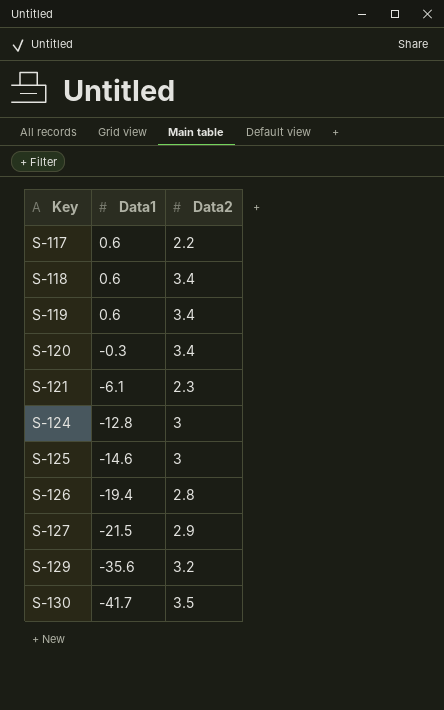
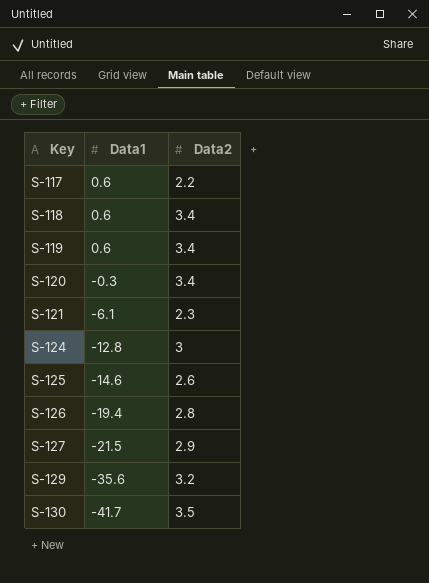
S-125 | Data2: 3 -> 2.6

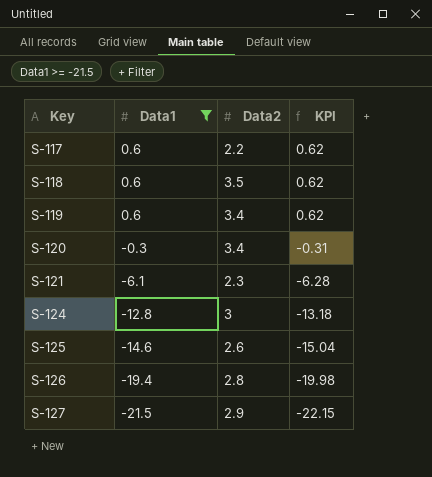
filter: none -> Data1 >= -21.5
column KPI | formula: none -> [Data1] * 1.03
S-118 | Data2: 3.4 -> 3.5

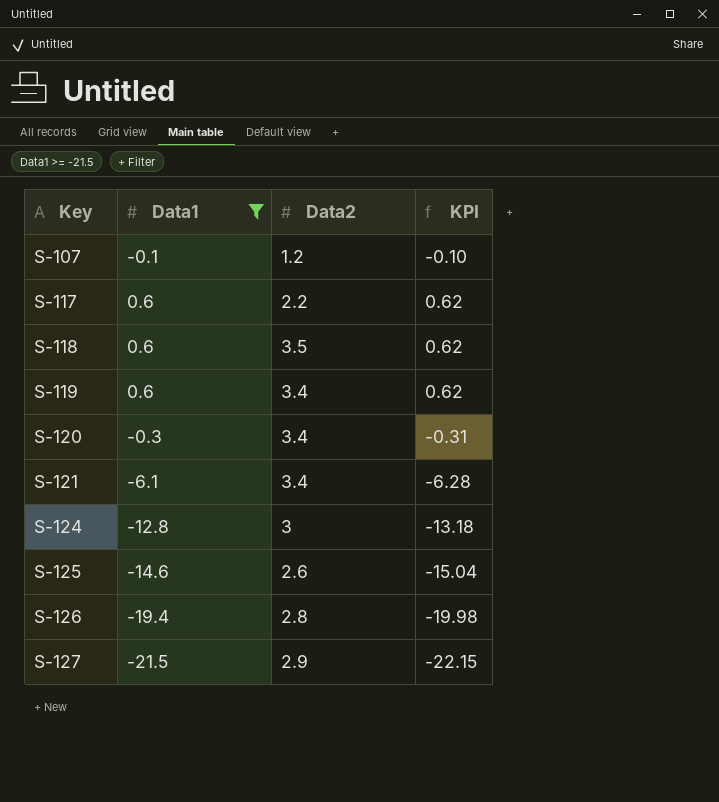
row S-107: none -> -0.1 | 1.2 | -0.10
S-121 | Data2: 2.3 -> 3.4

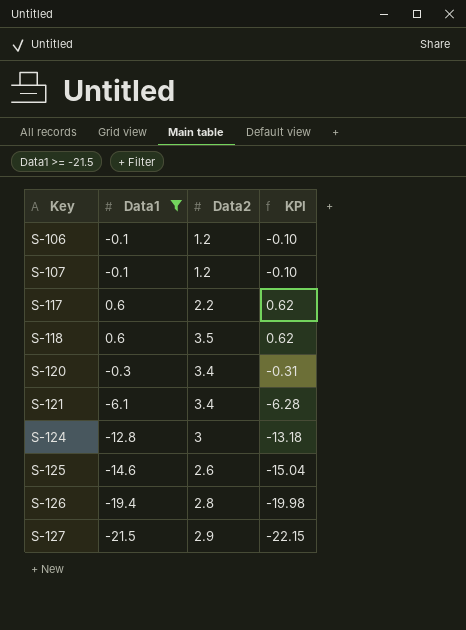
row S-119: 0.6 | 3.4 | 0.62 -> none
row S-106: none -> -0.1 | 1.2 | -0.10

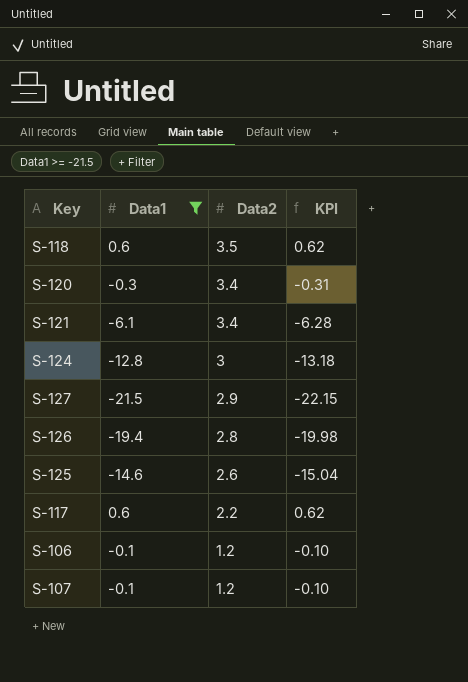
row order: Key ascending -> Data2 descending

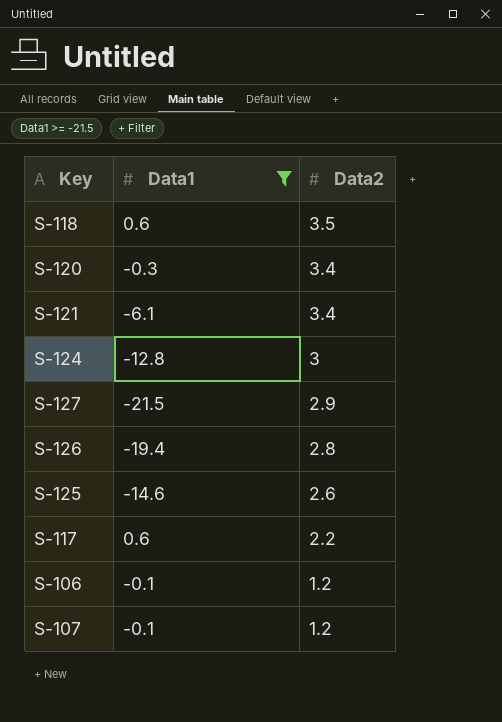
column KPI | formula: [Data1] * 1.03 -> none

